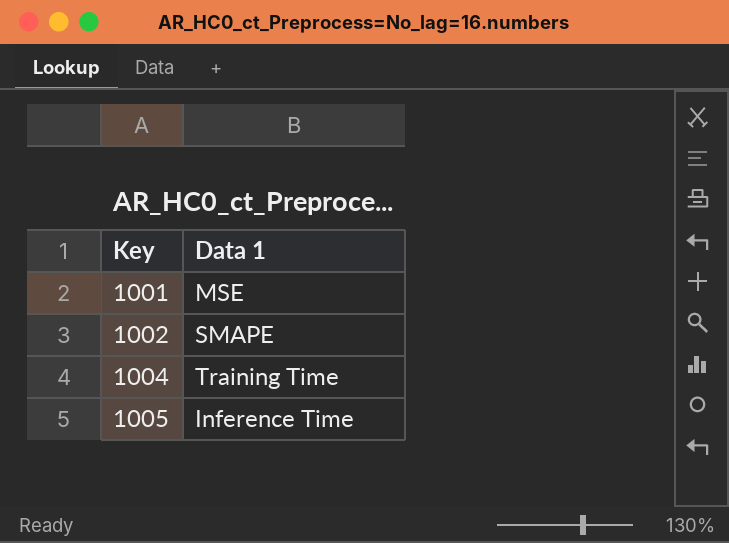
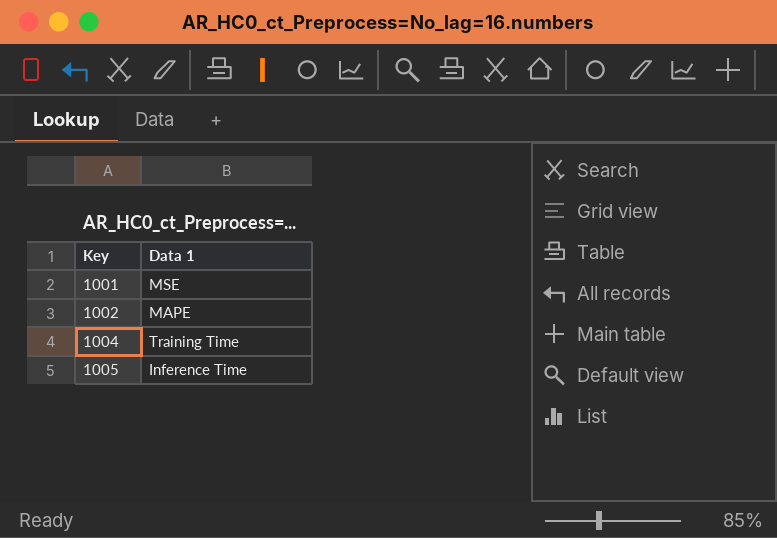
1002 | Data 1: SMAPE -> MAPE

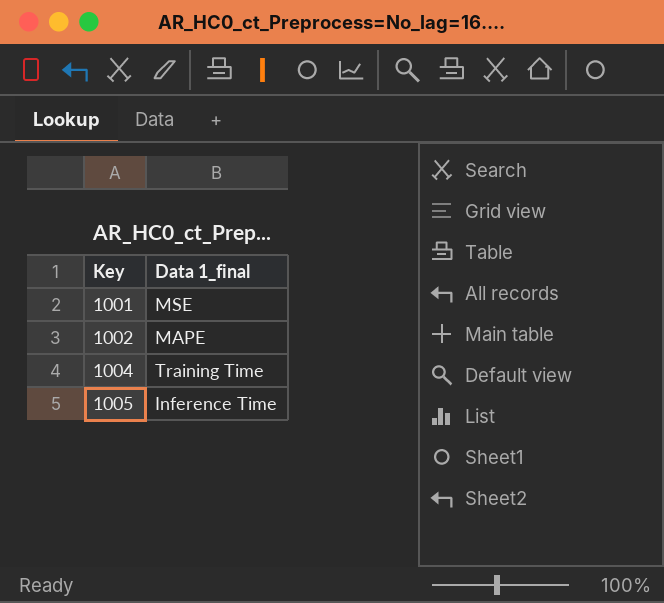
column name: Data 1 -> Data 1_final

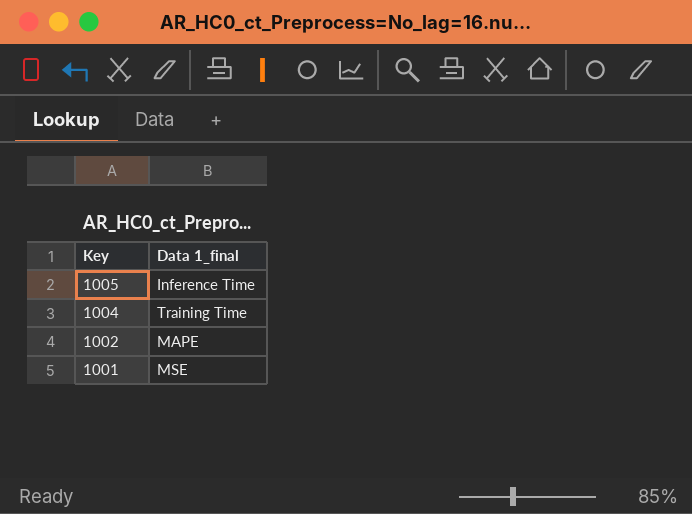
row order: Key ascending -> Key descending

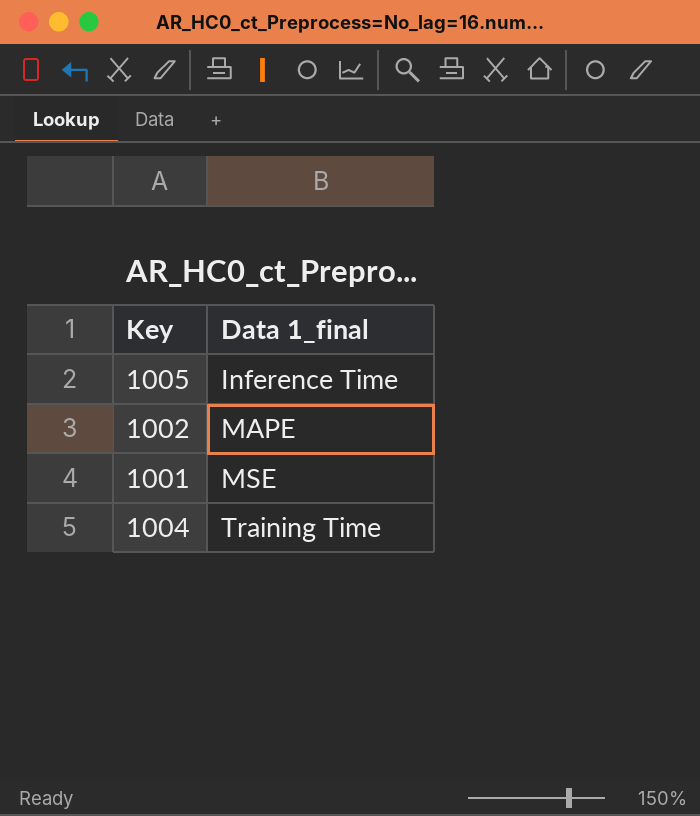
row order: Key descending -> Data 1_final ascending

